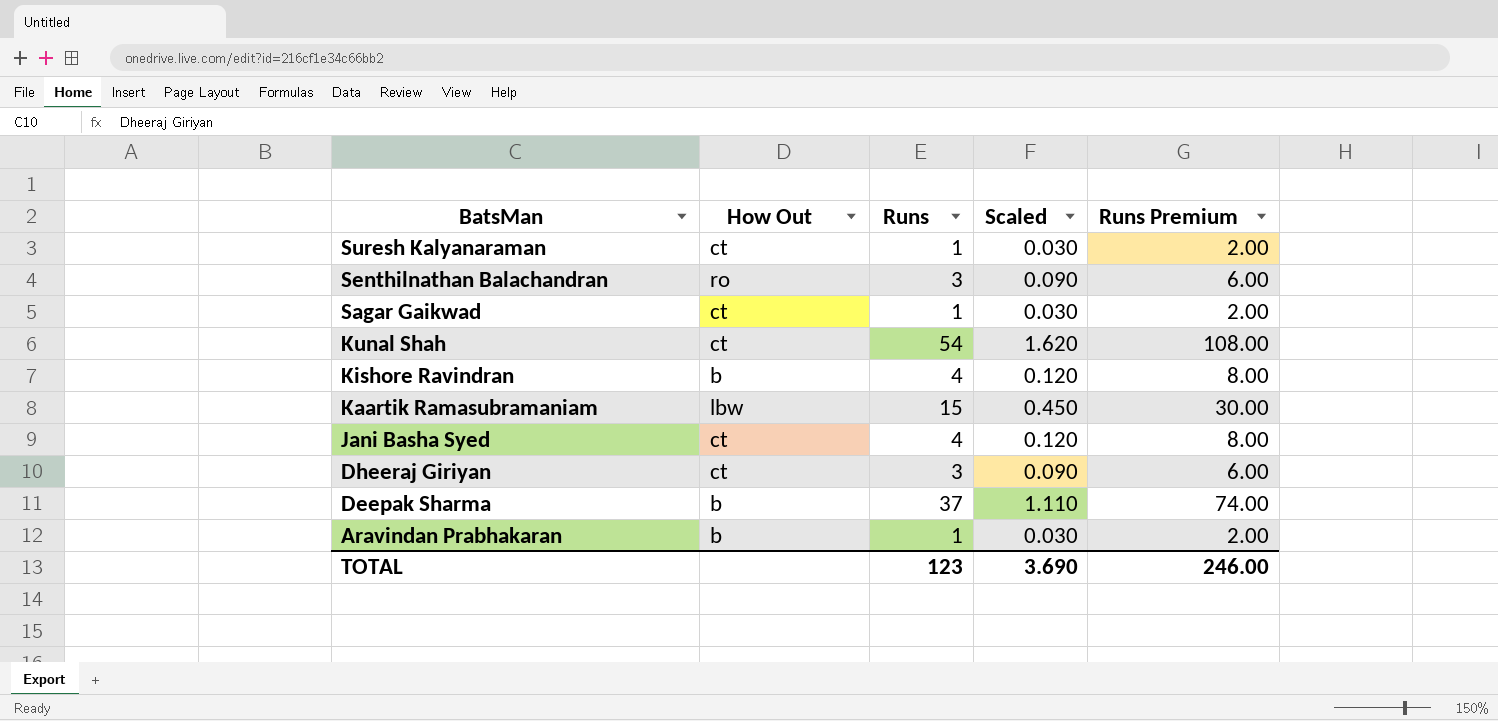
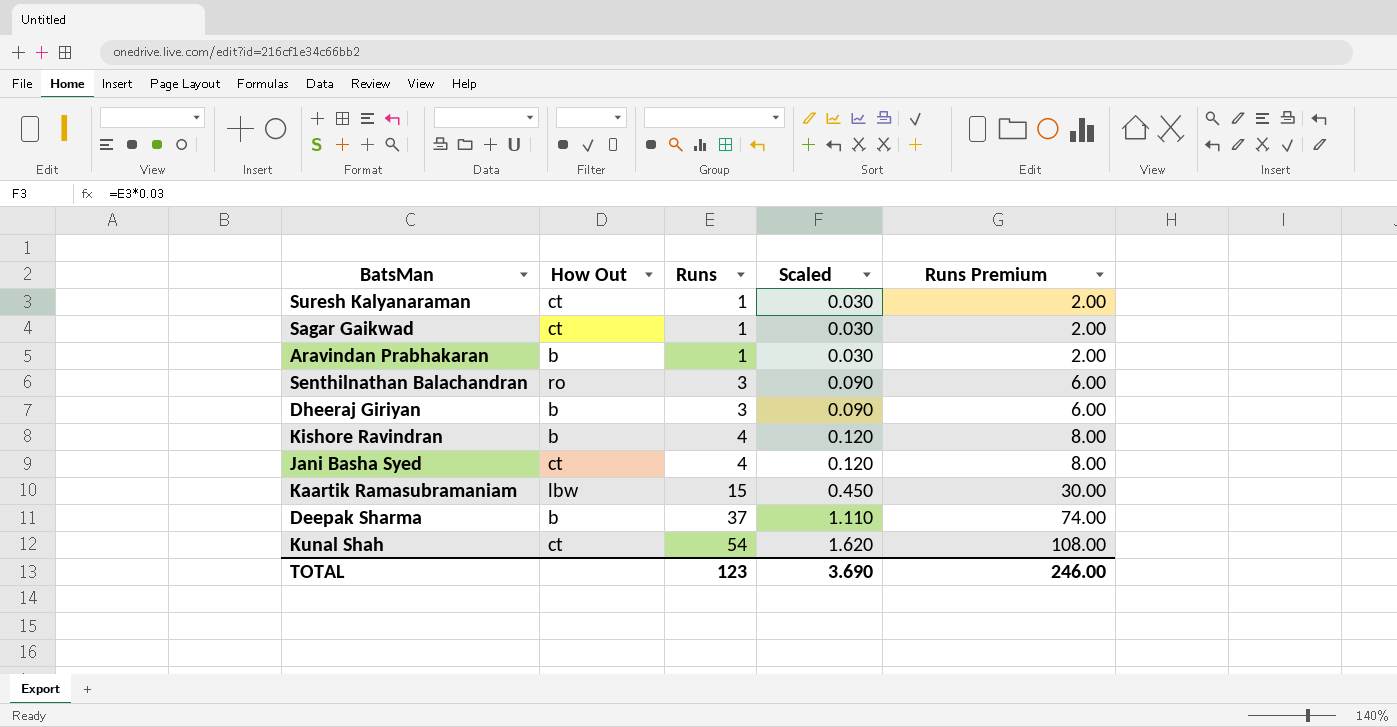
row order: BatsMan descending -> Runs ascending
Dheeraj Giriyan | How Out: ct -> b

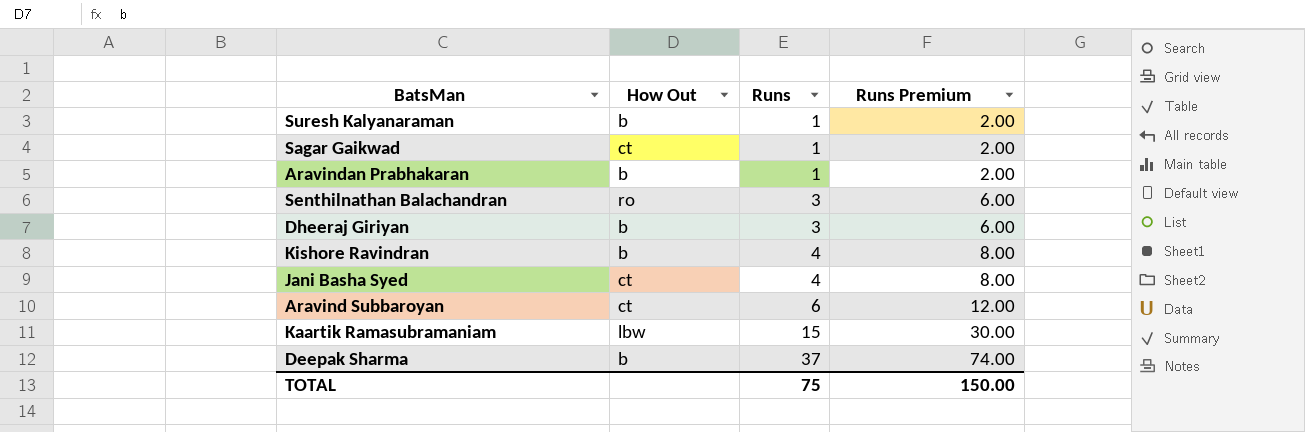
column Scaled | formula: [Runs] * 0.03 -> none
row Kunal Shah: ct | 54 | 1.620 | 108.00 -> none
Suresh Kalyanaraman | How Out: ct -> b
row Aravind Subbaroyan: none -> ct | 6 | 12.00
TOTAL | Runs: 123 -> 75
TOTAL | Runs Premium: 246.00 -> 150.00

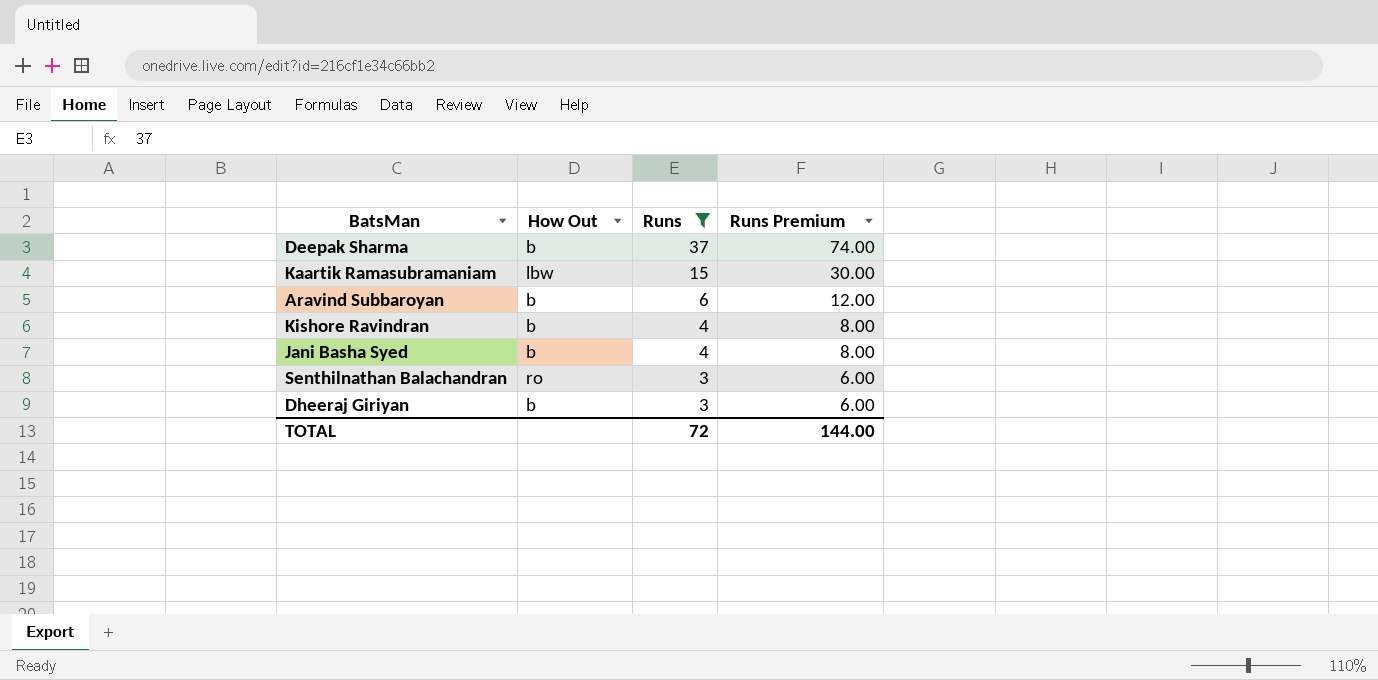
filter: none -> Runs != 1
row order: Runs ascending -> Runs descending
Aravind Subbaroyan | How Out: ct -> b
Jani Basha Syed | How Out: ct -> b
TOTAL | Runs: 75 -> 72
TOTAL | Runs Premium: 150.00 -> 144.00

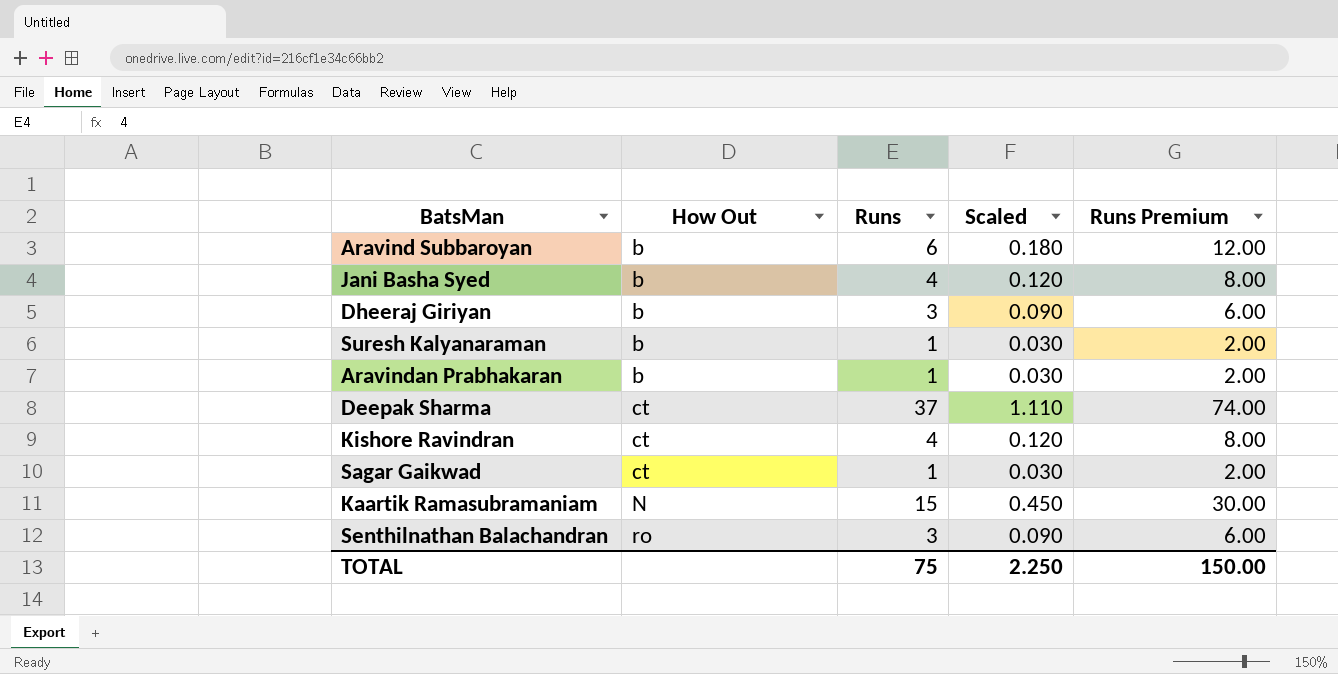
filter: Runs != 1 -> none
row order: Runs descending -> How Out ascending
column Scaled | formula: none -> [Runs] * 0.03
Deepak Sharma | How Out: b -> ct
Kishore Ravindran | How Out: b -> ct
Kaartik Ramasubramaniam | How Out: lbw -> N
TOTAL | Runs: 72 -> 75
TOTAL | Runs Premium: 144.00 -> 150.00

